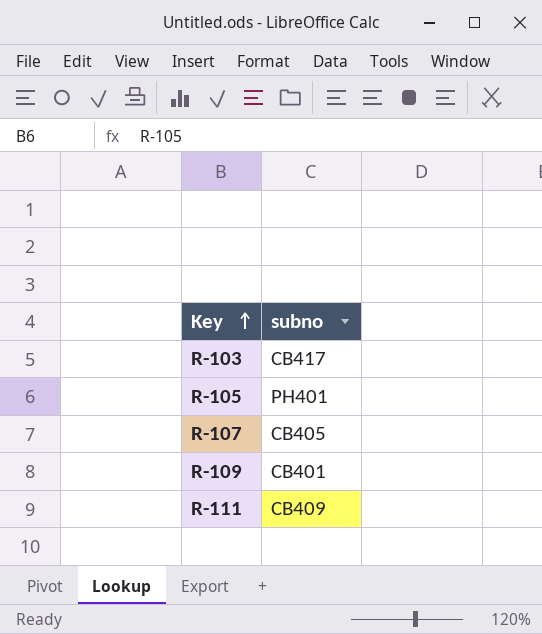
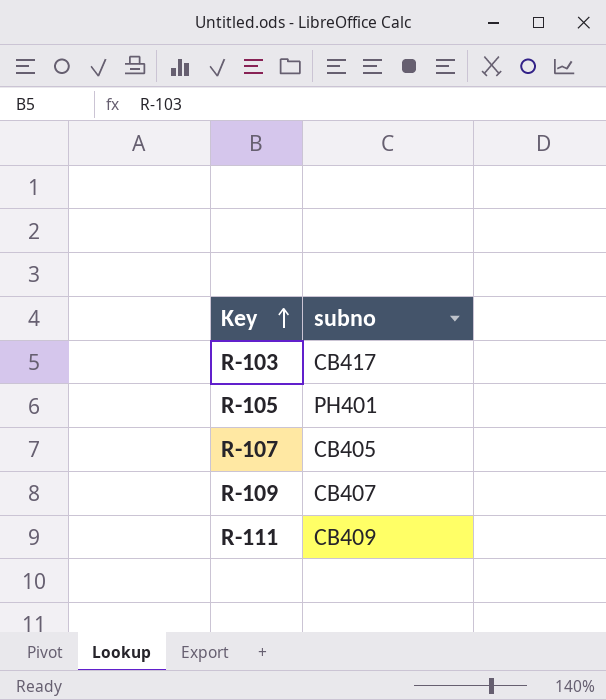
R-109 | subno: CB401 -> CB407

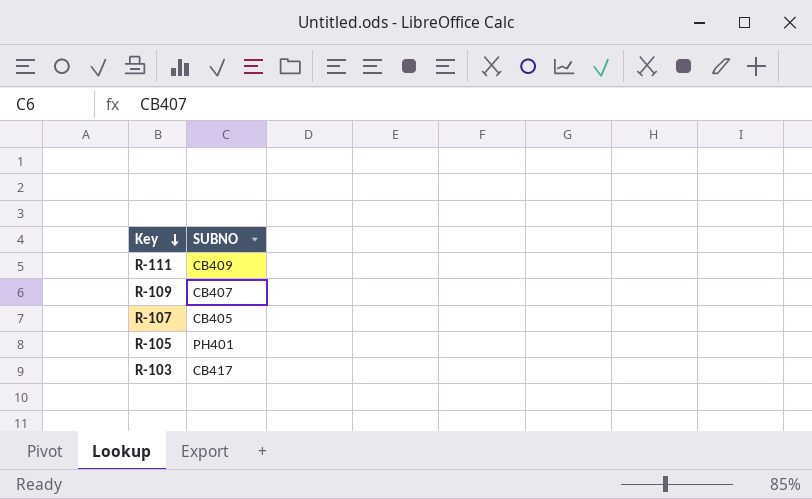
row order: Key ascending -> Key descending
column name: subno -> SUBNO

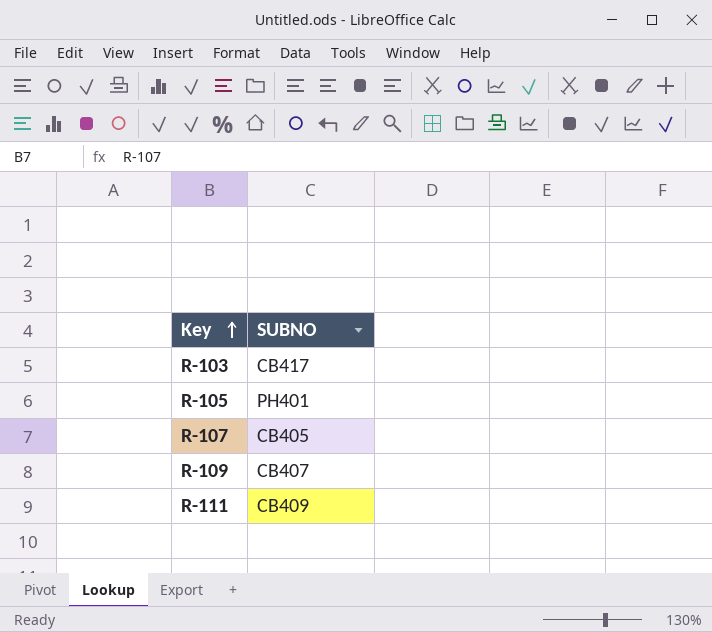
row order: Key descending -> Key ascending

